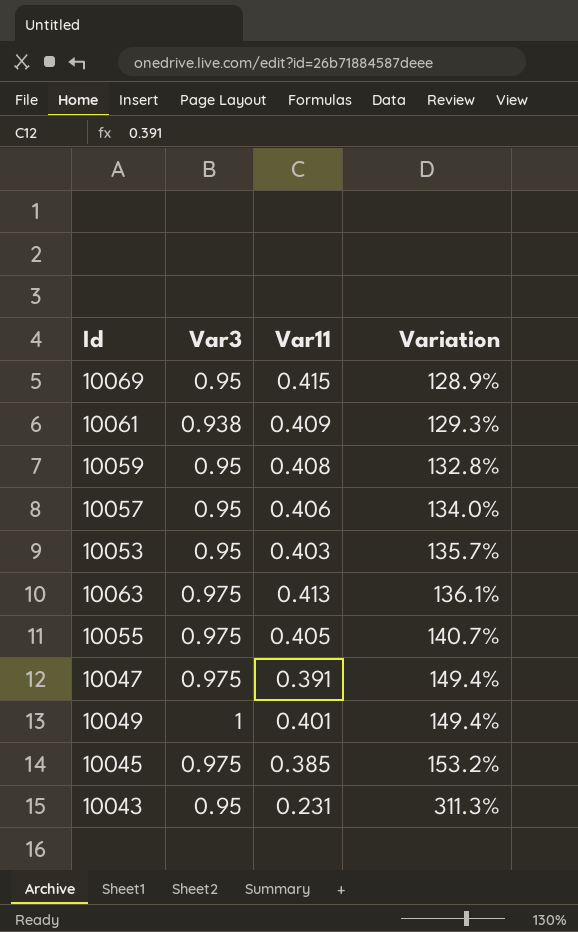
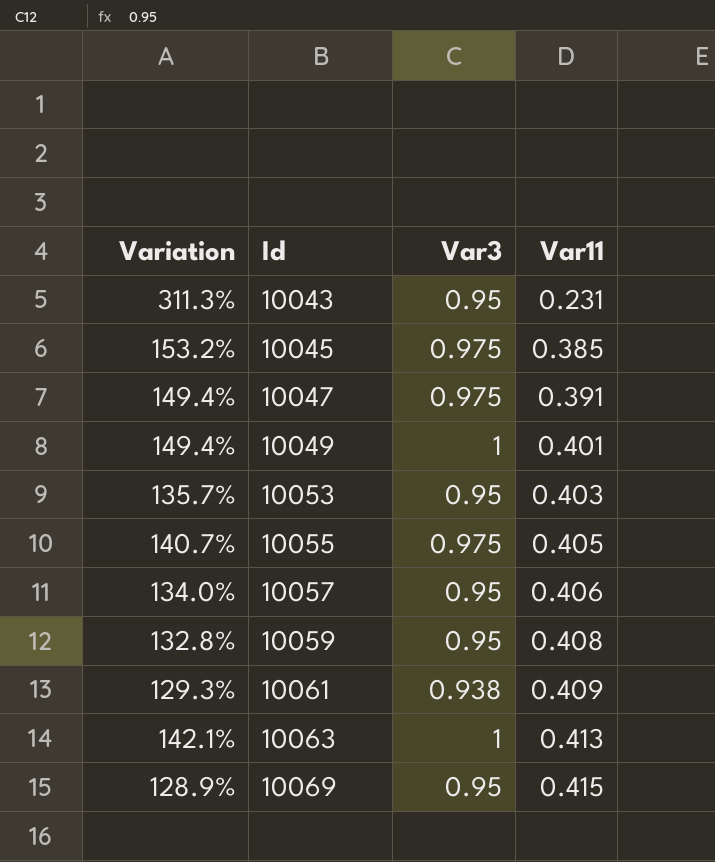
row order: Variation ascending -> Id ascending
column Variation | position: 4 -> 1
10063 | Variation: 136.1% -> 142.1%
10063 | Var3: 0.975 -> 1

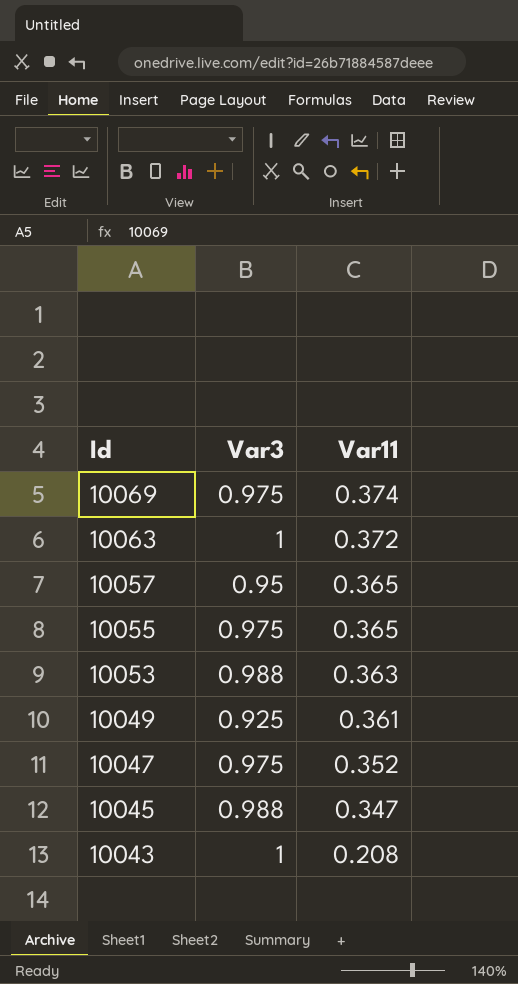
row order: Id ascending -> Id descending
column Variation | formula: ([Var3] - [Var11]) / [Var11] -> none
row 10059: 132.8% | 0.95 | 0.408 -> none
row 10061: 129.3% | 0.938 | 0.409 -> none
10069 | Var3: 0.95 -> 0.975
10069 | Var11: 0.415 -> 0.374
10063 | Var11: 0.413 -> 0.372
10057 | Var11: 0.406 -> 0.365
10055 | Var11: 0.405 -> 0.365
10053 | Var3: 0.95 -> 0.988
10053 | Var11: 0.403 -> 0.363
10049 | Var3: 1 -> 0.925
10049 | Var11: 0.401 -> 0.361
10047 | Var11: 0.391 -> 0.352
10045 | Var3: 0.975 -> 0.988
10045 | Var11: 0.385 -> 0.347
10043 | Var3: 0.95 -> 1
10043 | Var11: 0.231 -> 0.208

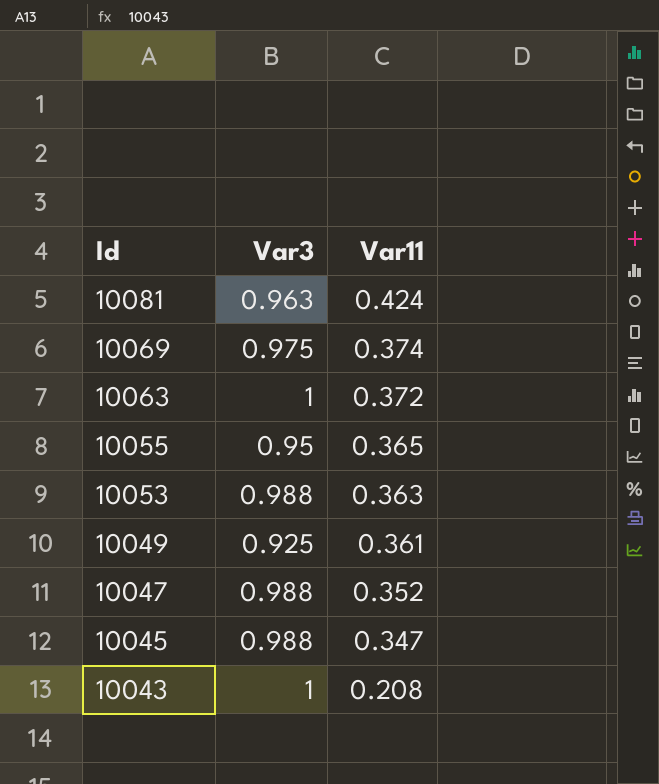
row 10057: 0.95 | 0.365 -> none
row 10081: none -> 0.963 | 0.424
10055 | Var3: 0.975 -> 0.95
10047 | Var3: 0.975 -> 0.988

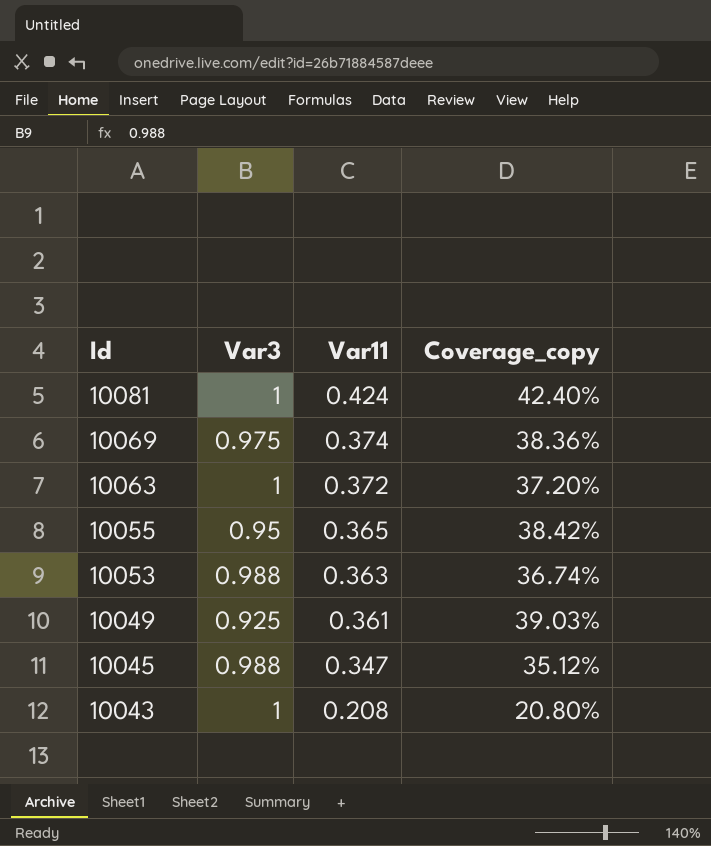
column Coverage_copy | formula: none -> [Var11] / [Var3]
row 10047: 0.988 | 0.352 -> none
10081 | Var3: 0.963 -> 1

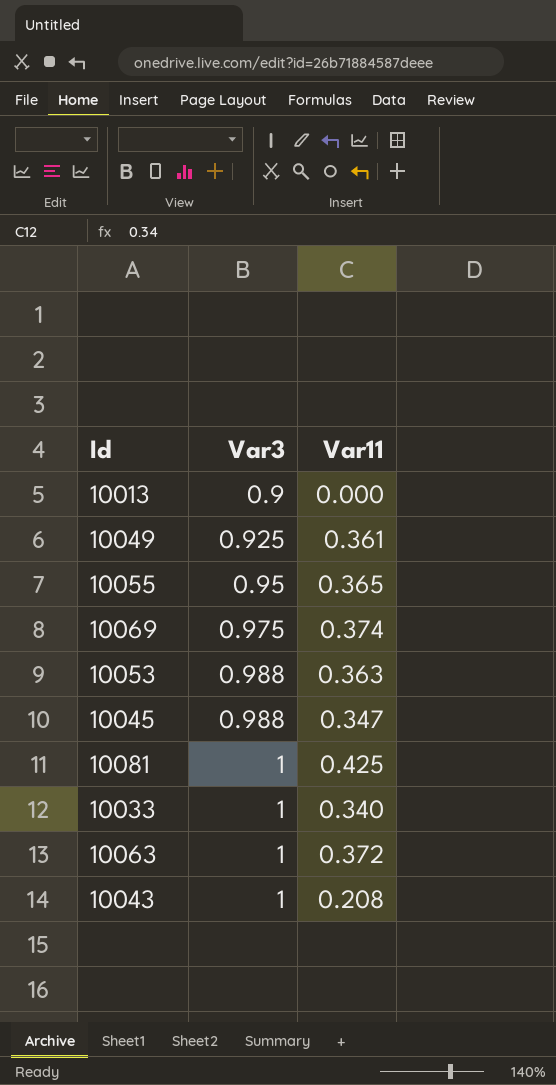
row order: Id descending -> Var3 ascending
column Coverage_copy | formula: [Var11] / [Var3] -> none
row 10013: none -> 0.9 | 0.000
10081 | Var11: 0.424 -> 0.425
row 10033: none -> 1 | 0.340

